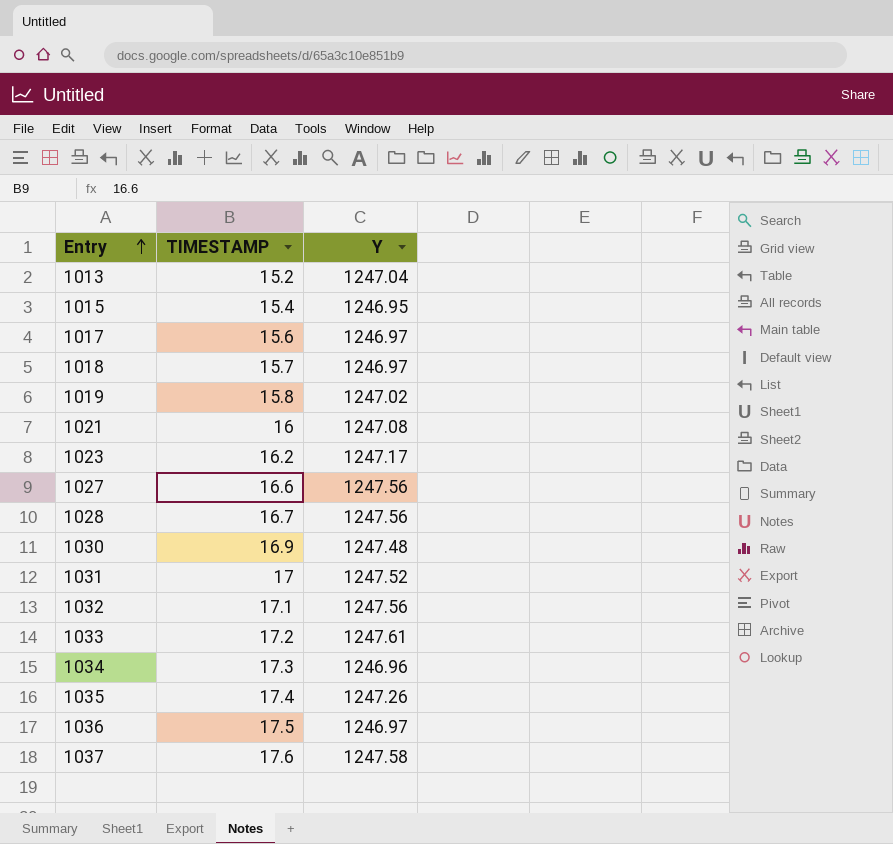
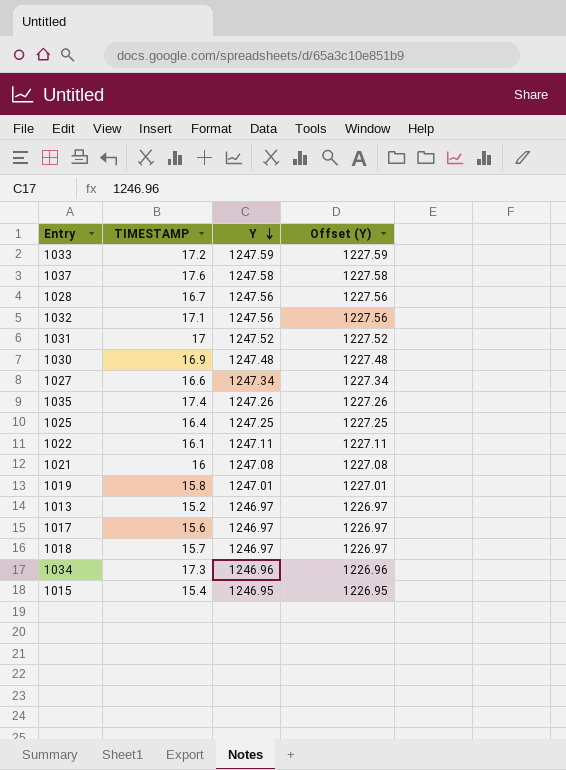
row order: Entry ascending -> Y descending
column Offset (Y) | formula: none -> [Y] - 20
row 1023: 16.2 | 1247.17 -> none
row 1036: 17.5 | 1246.97 -> none
1033 | Y: 1247.61 -> 1247.59
1027 | Y: 1247.56 -> 1247.34
row 1025: none -> 16.4 | 1247.25 | 1227.25
row 1022: none -> 16.1 | 1247.11 | 1227.11
1019 | Y: 1247.02 -> 1247.01
1013 | Y: 1247.04 -> 1246.97

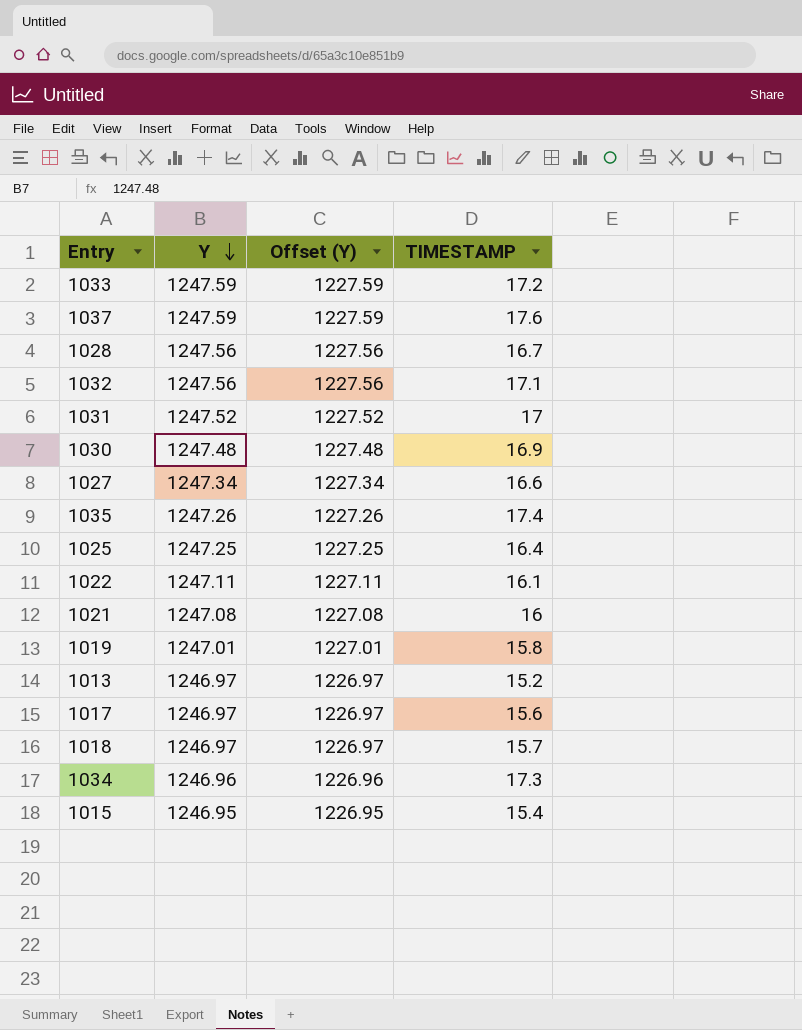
column TIMESTAMP | position: 2 -> 4
1037 | Y: 1247.58 -> 1247.59
1037 | Offset (Y): 1227.58 -> 1227.59

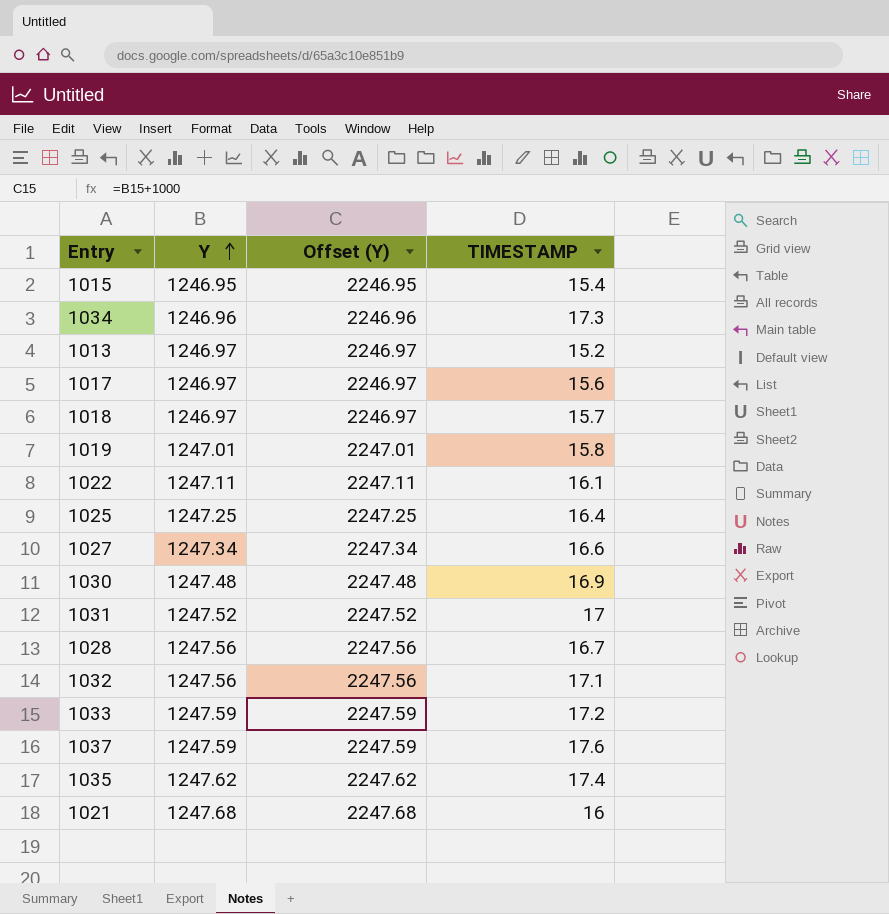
row order: Y descending -> Y ascending
column Offset (Y) | formula: [Y] - 20 -> [Y] + 1000
1035 | Y: 1247.26 -> 1247.62
1021 | Y: 1247.08 -> 1247.68

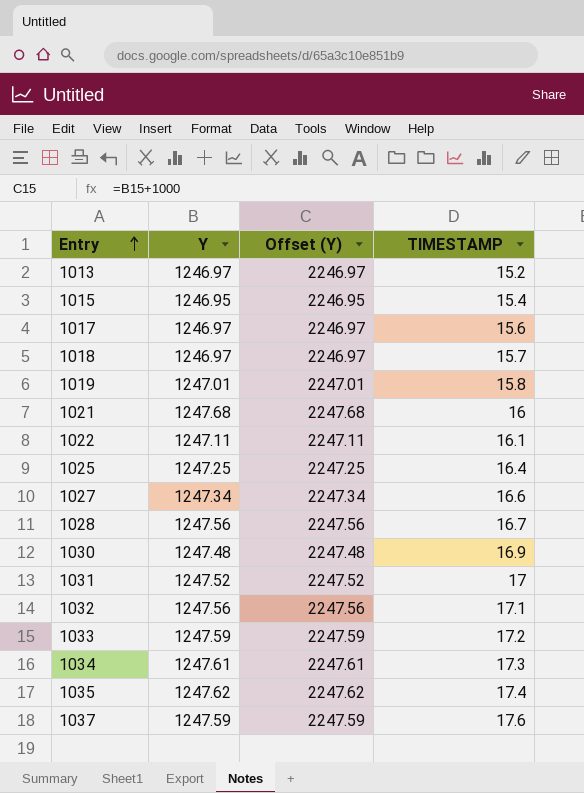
row order: Y ascending -> Entry ascending
1034 | Y: 1246.96 -> 1247.61
1034 | Offset (Y): 2246.96 -> 2247.61

